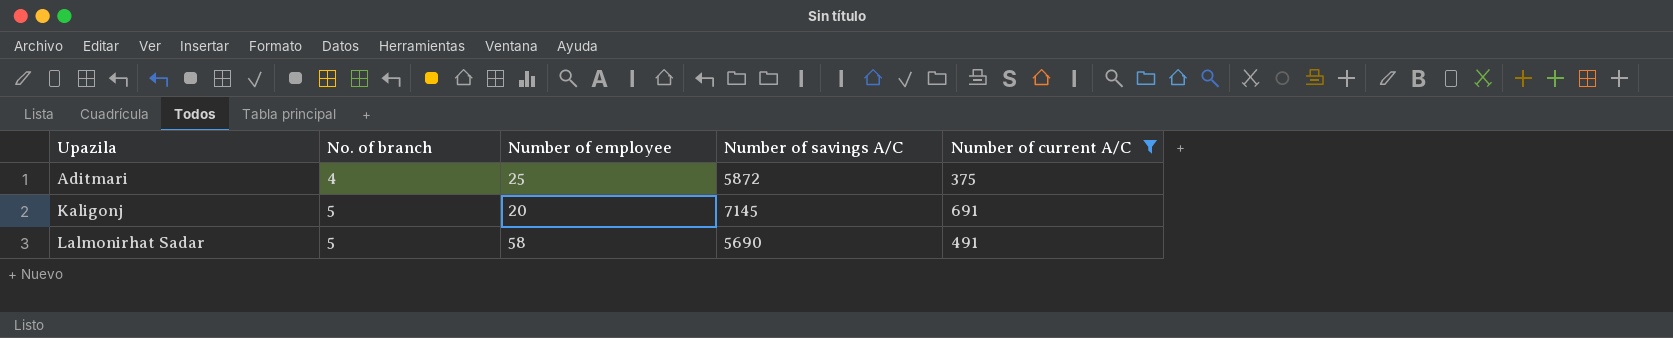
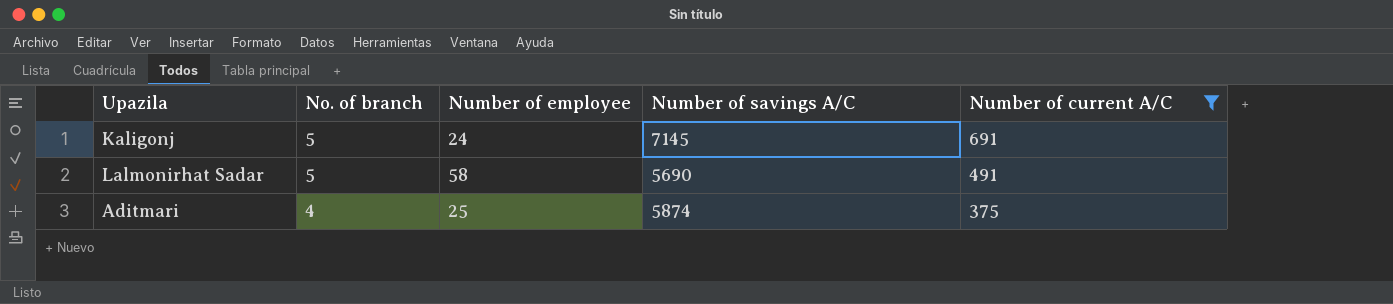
row order: Upazila ascending -> No. of branch descending
Kaligonj | Number of employee: 20 -> 24
Aditmari | Number of savings A/C: 5872 -> 5874

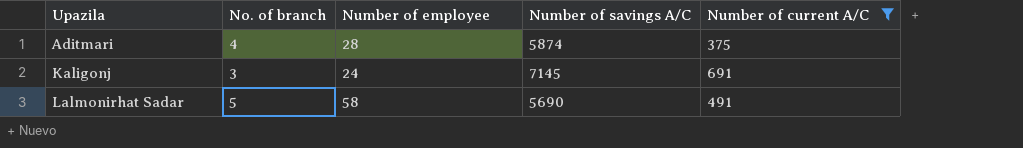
row order: No. of branch descending -> Upazila ascending
Aditmari | Number of employee: 25 -> 28
Kaligonj | No. of branch: 5 -> 3

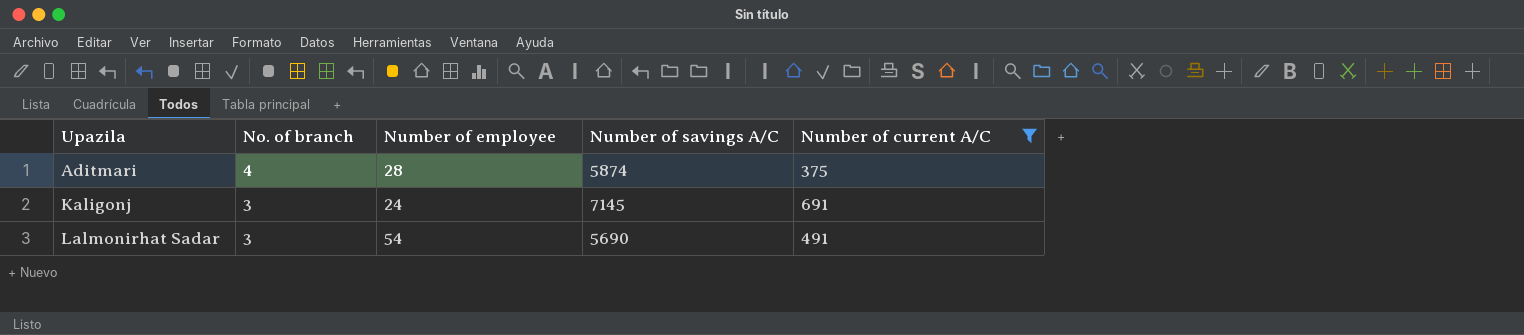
Lalmonirhat Sadar | No. of branch: 5 -> 3
Lalmonirhat Sadar | Number of employee: 58 -> 54

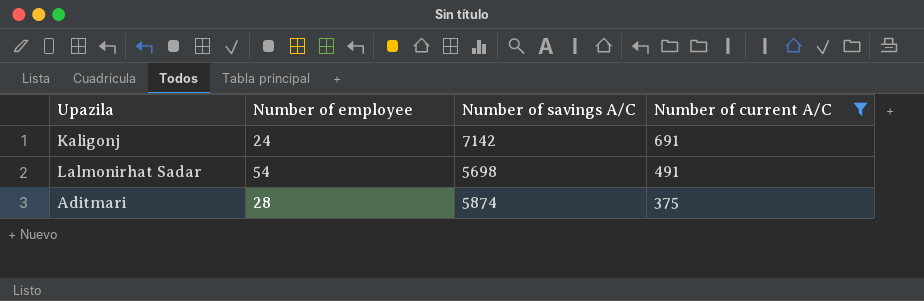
row order: Upazila ascending -> Number of current A/C descending
column No. of branch | position: 2 -> none
Kaligonj | Number of savings A/C: 7145 -> 7142
Lalmonirhat Sadar | Number of savings A/C: 5690 -> 5698

